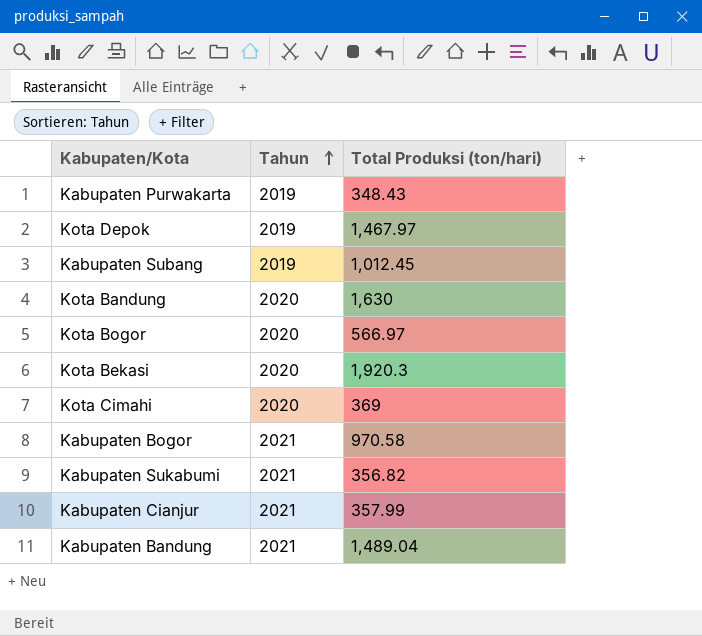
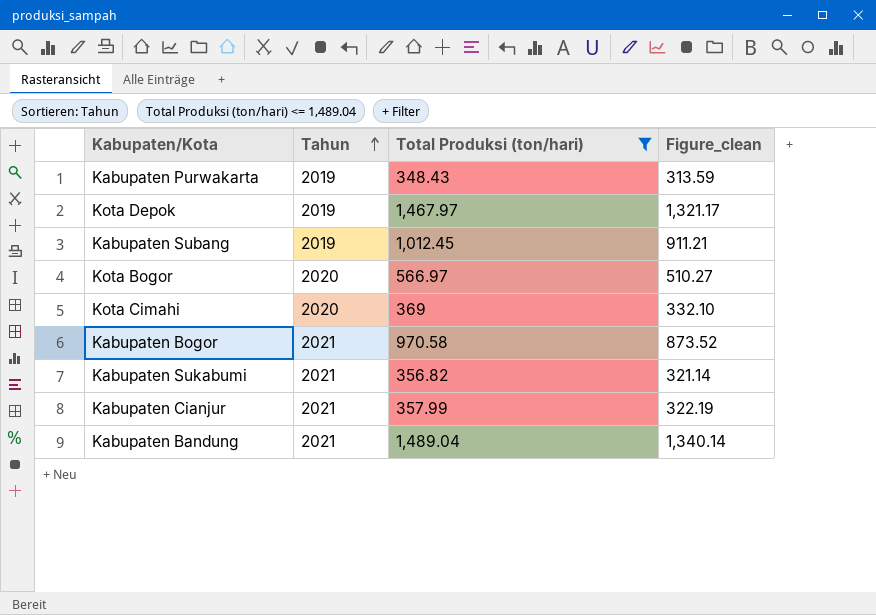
filter: none -> Total Produksi (ton/hari) <= 1,489.04
column Figure_clean | formula: none -> [Total Produksi (ton/hari)] * 0.9

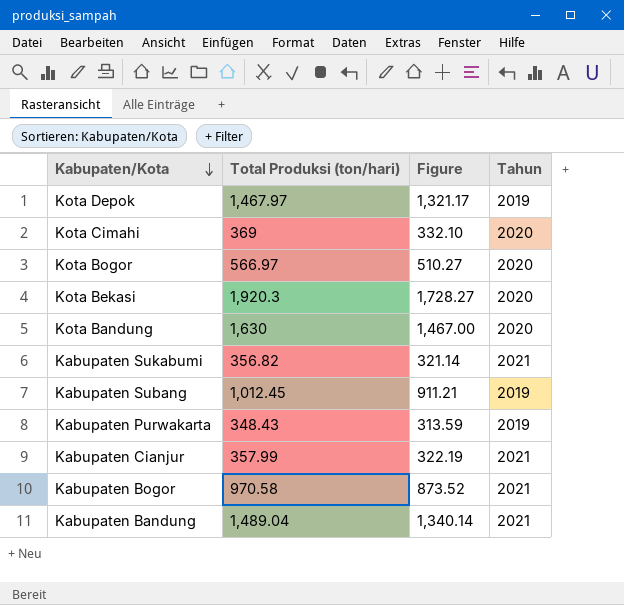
filter: Total Produksi (ton/hari) <= 1,489.04 -> none
row order: Tahun ascending -> Kabupaten/Kota descending
column name: Figure_clean -> Figure
column Tahun | position: 2 -> 4

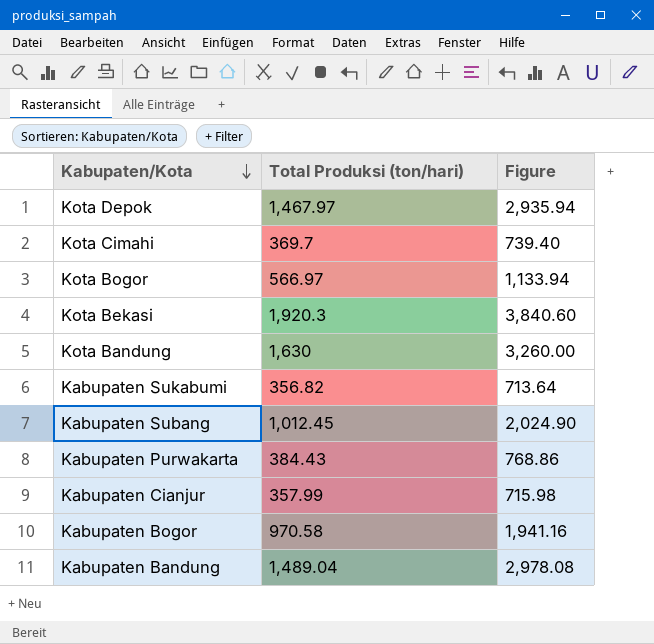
column Tahun | position: 4 -> none
column Figure | formula: [Total Produksi (ton/hari)] * 0.9 -> [Total Produksi (ton/hari)] * 2
Kota Cimahi | Total Produksi (ton/hari): 369 -> 369.7
Kabupaten Purwakarta | Total Produksi (ton/hari): 348.43 -> 384.43

